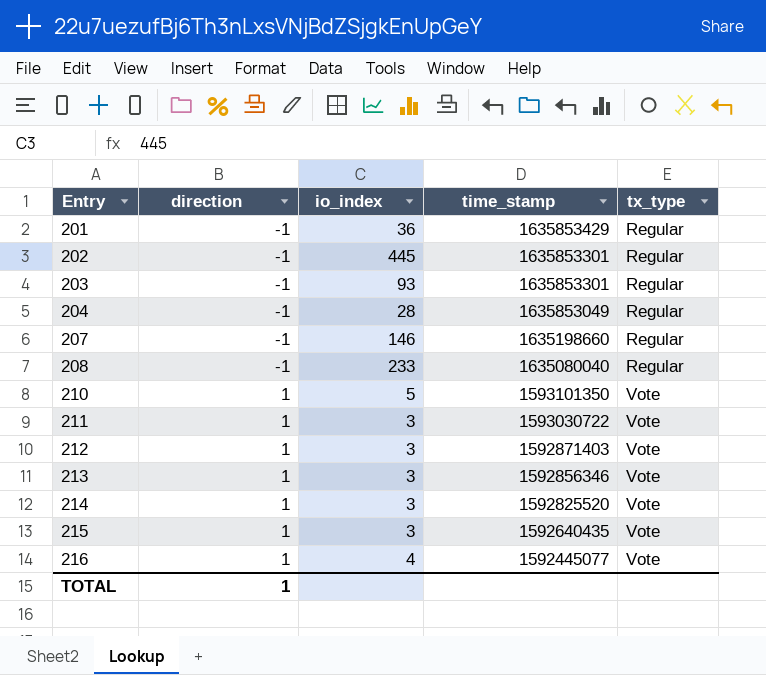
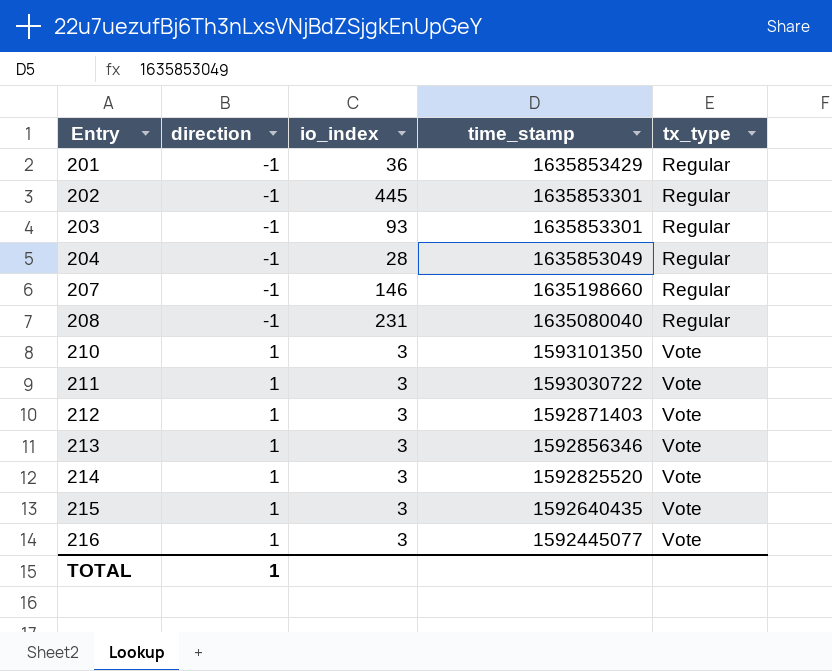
208 | io_index: 233 -> 231
210 | io_index: 5 -> 3
216 | io_index: 4 -> 3

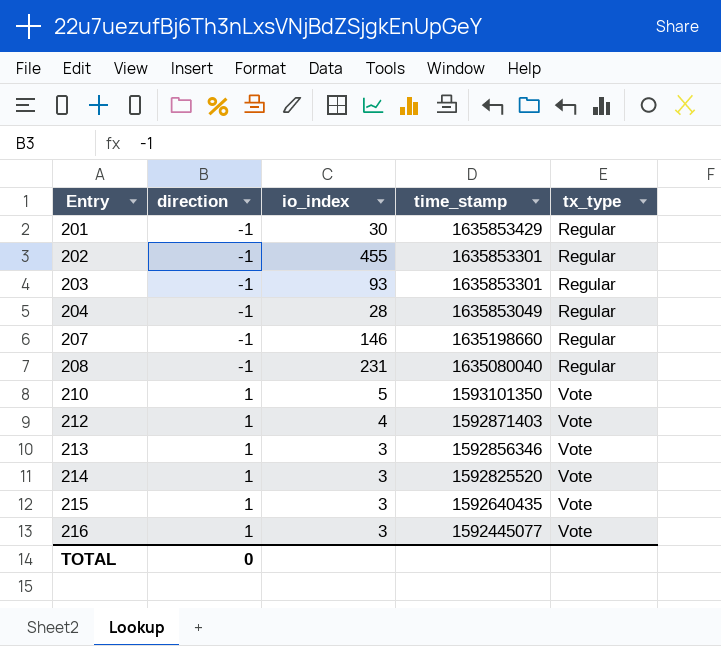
row 211: 1 | 3 | 1593030722 | Vote -> none
201 | io_index: 36 -> 30
202 | io_index: 445 -> 455
210 | io_index: 3 -> 5
212 | io_index: 3 -> 4
TOTAL | direction: 1 -> 0

